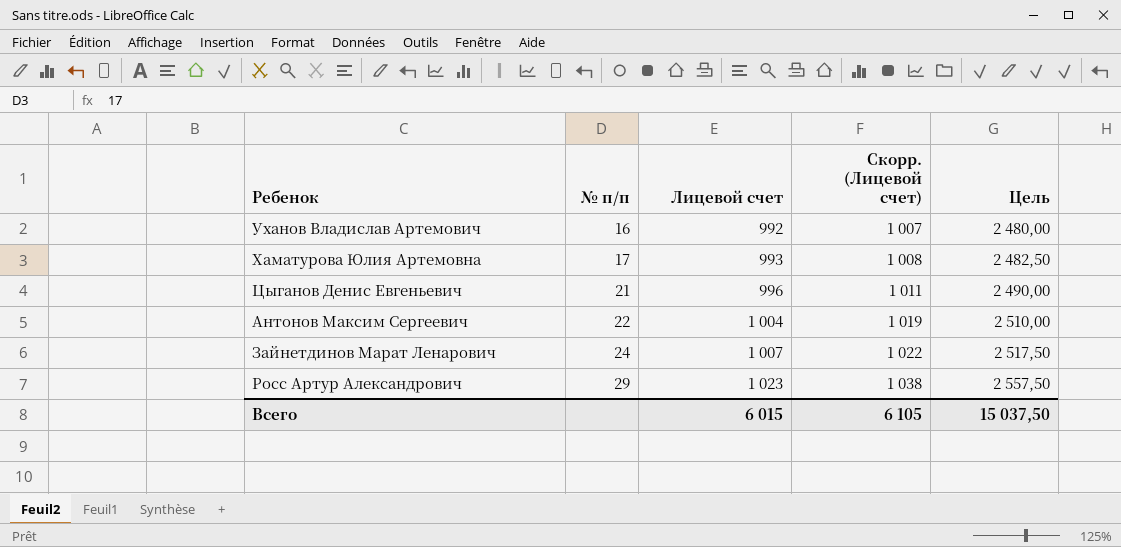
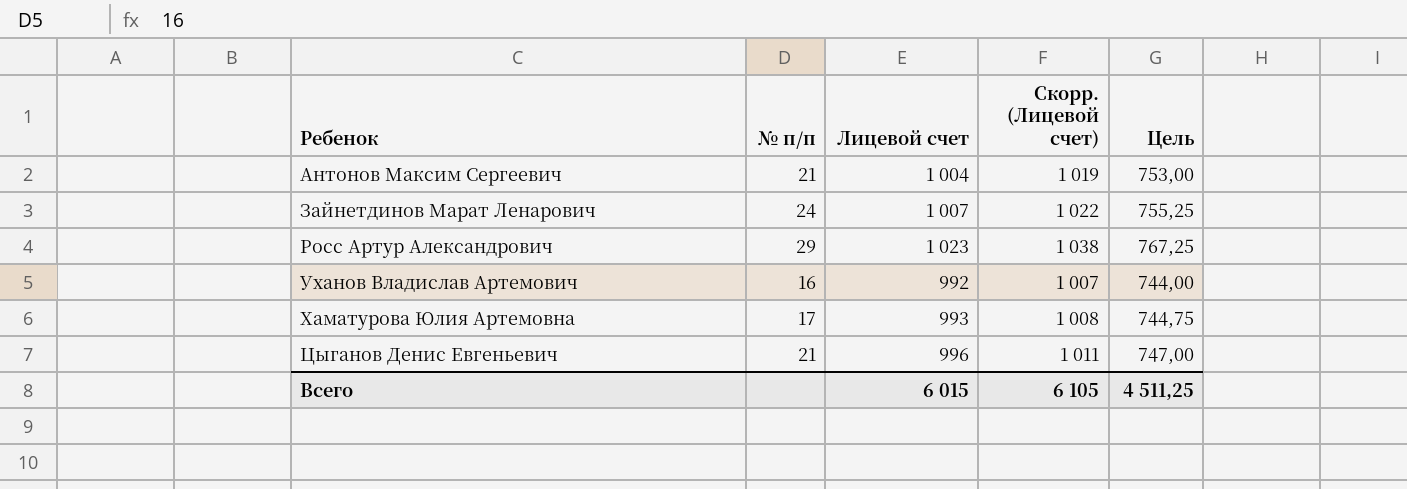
row order: № п/п ascending -> Ребенок ascending
column Цель | formula: [Лицевой счет] * 2,5 -> [Лицевой счет] * 0,75
Антонов Максим Сергеевич | № п/п: 22 -> 21
Всего | Цель: 15 037,50 -> 4 511,25

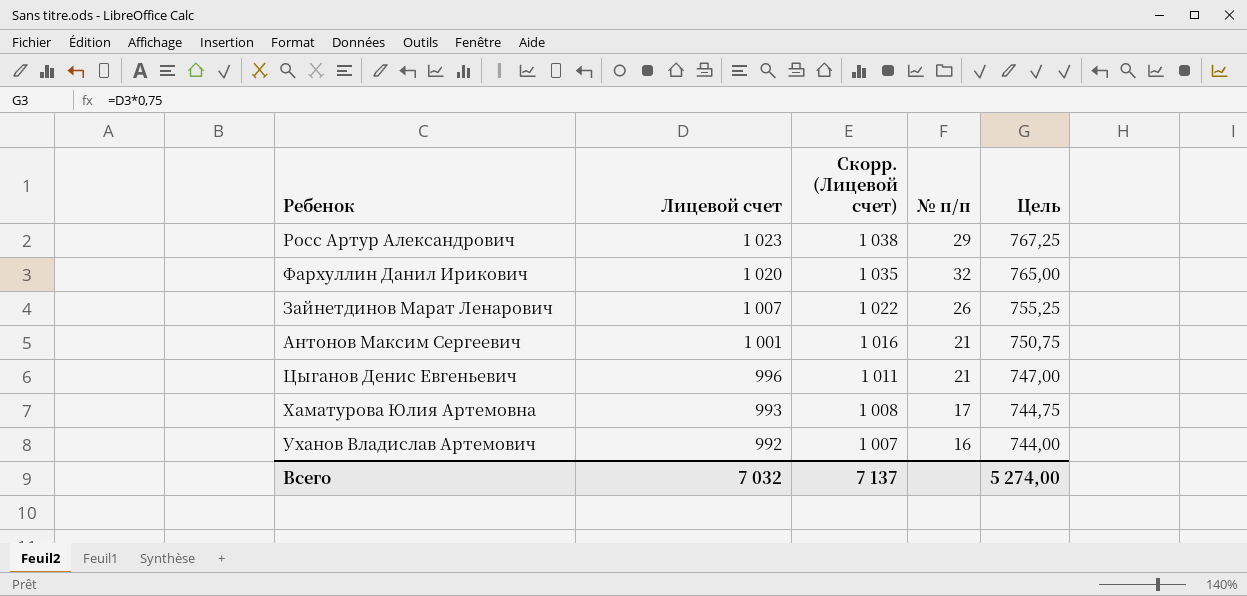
row order: Ребенок ascending -> Лицевой счет descending
column № п/п | position: 2 -> 4
row Фархуллин Данил Ирикович: none -> 1 020 | 1 035 | 32 | 765,00
Зайнетдинов Марат Ленарович | № п/п: 24 -> 26
Антонов Максим Сергеевич | Лицевой счет: 1 004 -> 1 001
Антонов Максим Сергеевич | Скорр. (Лицевой счет): 1 019 -> 1 016
Антонов Максим Сергеевич | Цель: 753,00 -> 750,75
Всего | Лицевой счет: 6 015 -> 7 032
Всего | Скорр. (Лицевой счет): 6 105 -> 7 137
Всего | Цель: 4 511,25 -> 5 274,00

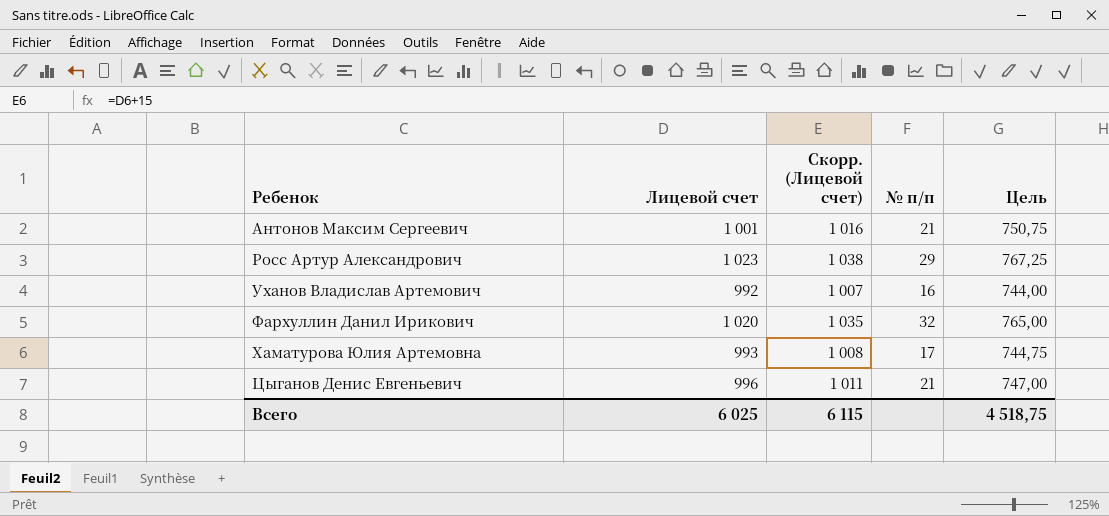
row order: Лицевой счет descending -> Ребенок ascending
row Зайнетдинов Марат Ленарович: 1 007 | 1 022 | 26 | 755,25 -> none
Всего | Лицевой счет: 7 032 -> 6 025
Всего | Скорр. (Лицевой счет): 7 137 -> 6 115
Всего | Цель: 5 274,00 -> 4 518,75

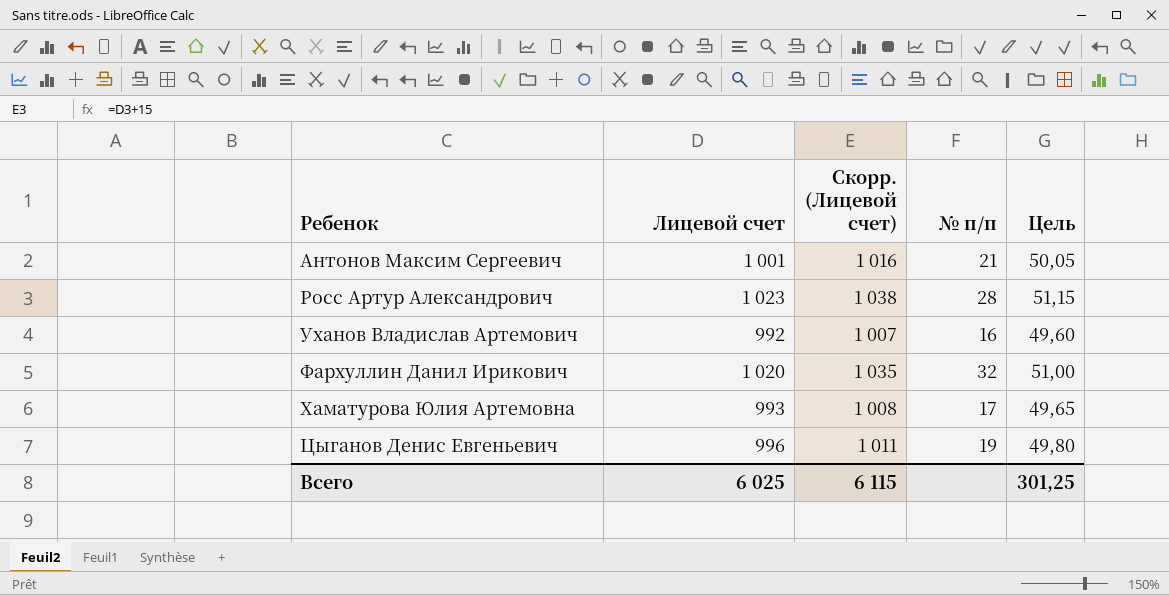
column Цель | formula: [Лицевой счет] * 0,75 -> [Лицевой счет] * 0,05
Росс Артур Александрович | № п/п: 29 -> 28
Цыганов Денис Евгеньевич | № п/п: 21 -> 19
Всего | Цель: 4 518,75 -> 301,25

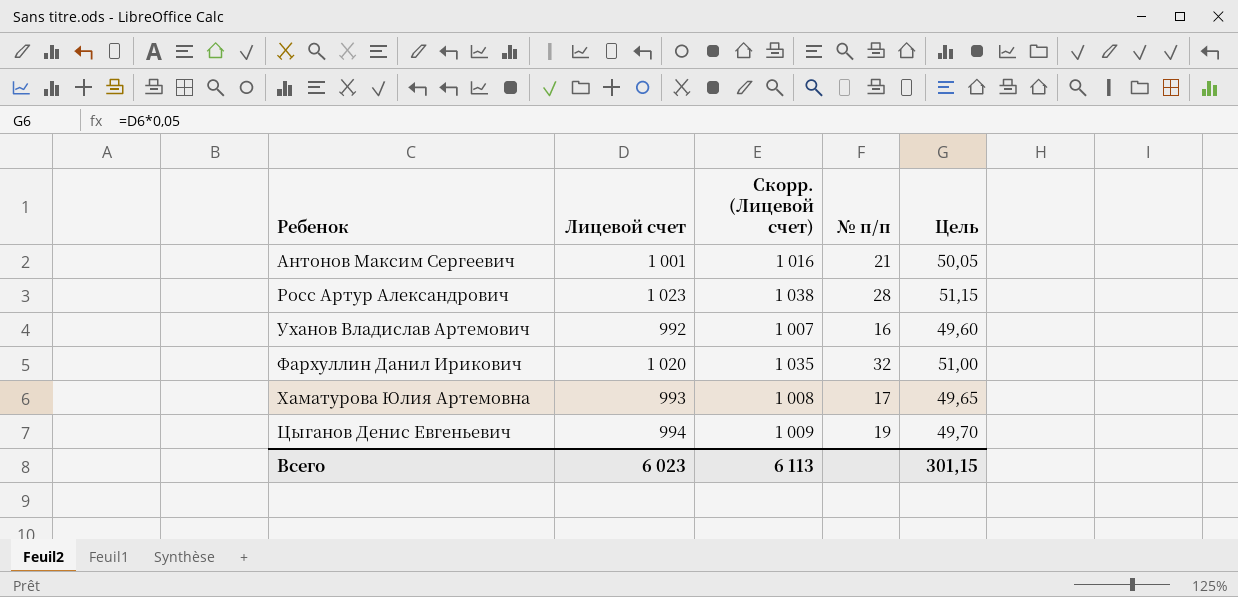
Цыганов Денис Евгеньевич | Лицевой счет: 996 -> 994
Цыганов Денис Евгеньевич | Скорр. (Лицевой счет): 1 011 -> 1 009
Цыганов Денис Евгеньевич | Цель: 49,80 -> 49,70
Всего | Лицевой счет: 6 025 -> 6 023
Всего | Скорр. (Лицевой счет): 6 115 -> 6 113
Всего | Цель: 301,25 -> 301,15

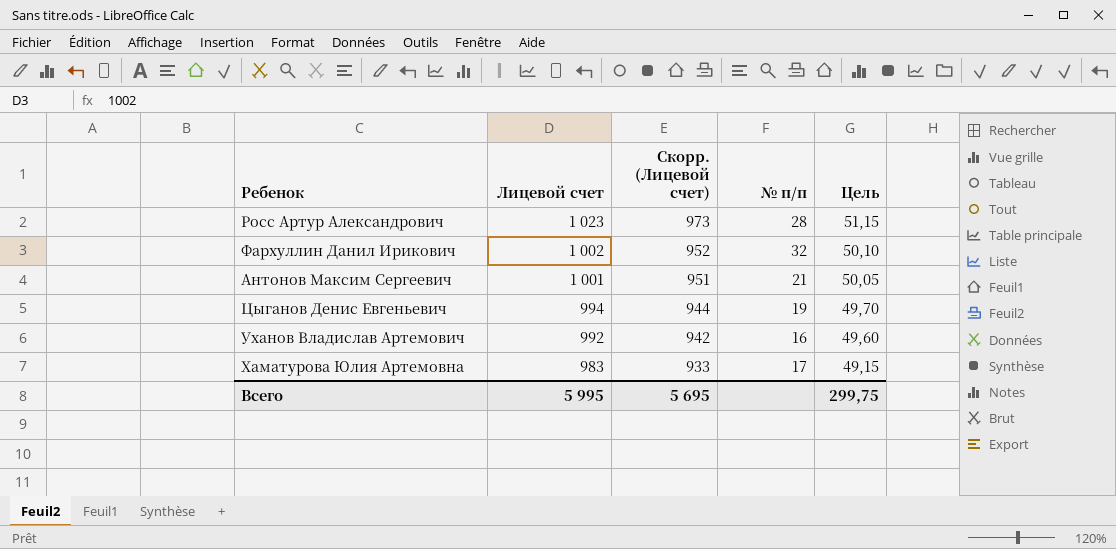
row order: Ребенок ascending -> Лицевой счет descending
column Скорр. (Лицевой счет) | formula: [Лицевой счет] + 15 -> [Лицевой счет] - 50
Фархуллин Данил Ирикович | Лицевой счет: 1 020 -> 1 002
Фархуллин Данил Ирикович | Цель: 51,00 -> 50,10
Хаматурова Юлия Артемовна | Лицевой счет: 993 -> 983
Хаматурова Юлия Артемовна | Цель: 49,65 -> 49,15
Всего | Лицевой счет: 6 023 -> 5 995
Всего | Скорр. (Лицевой счет): 6 113 -> 5 695
Всего | Цель: 301,15 -> 299,75

